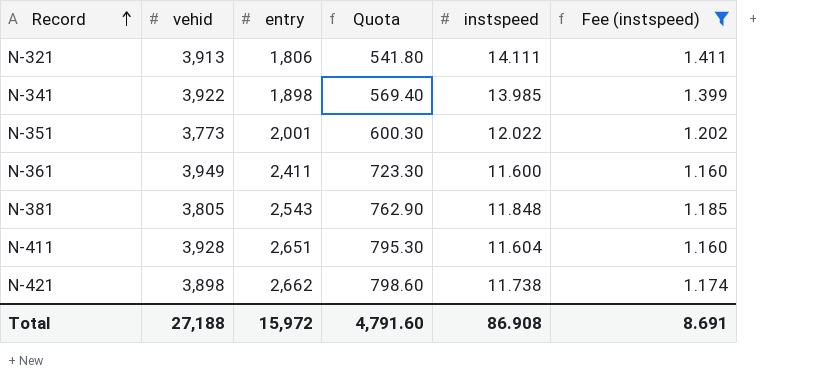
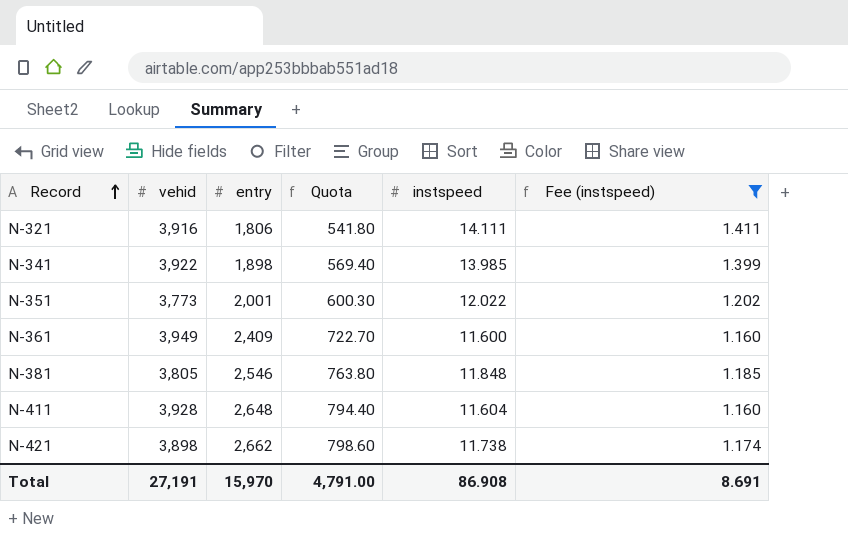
N-321 | vehid: 3,913 -> 3,916
N-361 | entry: 2,411 -> 2,409
N-361 | Quota: 723.30 -> 722.70
N-381 | entry: 2,543 -> 2,546
N-381 | Quota: 762.90 -> 763.80
N-411 | entry: 2,651 -> 2,648
N-411 | Quota: 795.30 -> 794.40
Total | vehid: 27,188 -> 27,191
Total | entry: 15,972 -> 15,970
Total | Quota: 4,791.60 -> 4,791.00

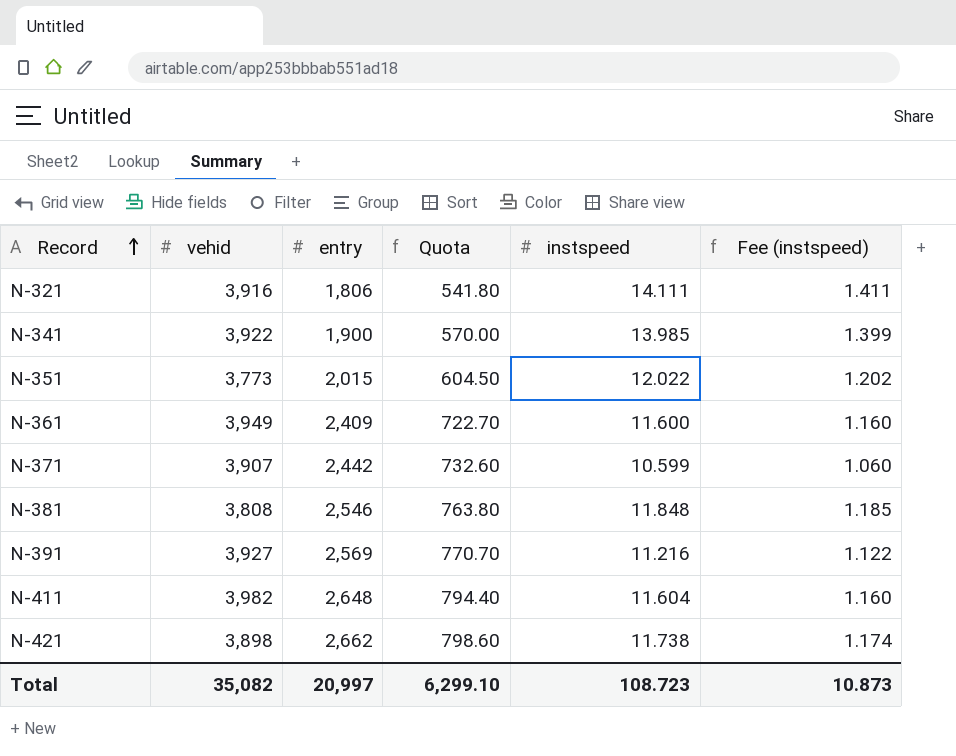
filter: Fee (instspeed) >= 1.160 -> none
N-341 | entry: 1,898 -> 1,900
N-341 | Quota: 569.40 -> 570.00
N-351 | entry: 2,001 -> 2,015
N-351 | Quota: 600.30 -> 604.50
N-381 | vehid: 3,805 -> 3,808
N-411 | vehid: 3,928 -> 3,982
Total | vehid: 27,191 -> 35,082
Total | entry: 15,970 -> 20,997
Total | Quota: 4,791.00 -> 6,299.10
Total | instspeed: 86.908 -> 108.723
Total | Fee (instspeed): 8.691 -> 10.873

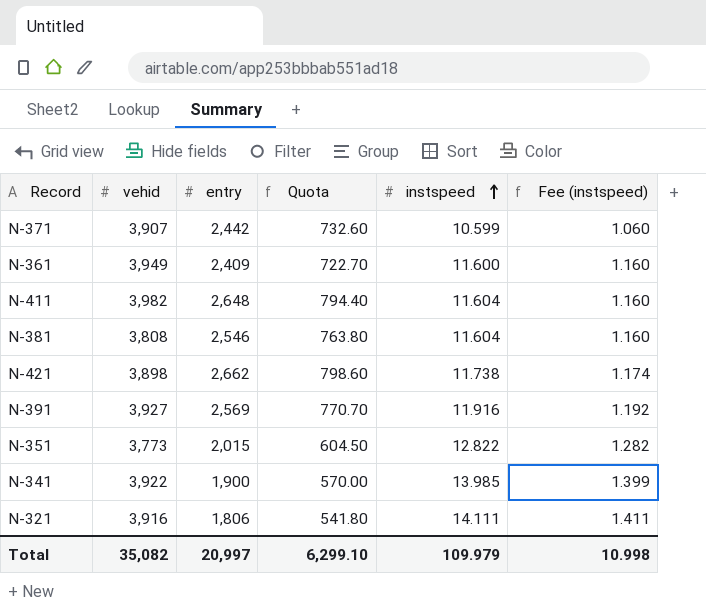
row order: Record ascending -> instspeed ascending
N-381 | instspeed: 11.848 -> 11.604
N-381 | Fee (instspeed): 1.185 -> 1.160
N-391 | instspeed: 11.216 -> 11.916
N-391 | Fee (instspeed): 1.122 -> 1.192
N-351 | instspeed: 12.022 -> 12.822
N-351 | Fee (instspeed): 1.202 -> 1.282
Total | instspeed: 108.723 -> 109.979
Total | Fee (instspeed): 10.873 -> 10.998

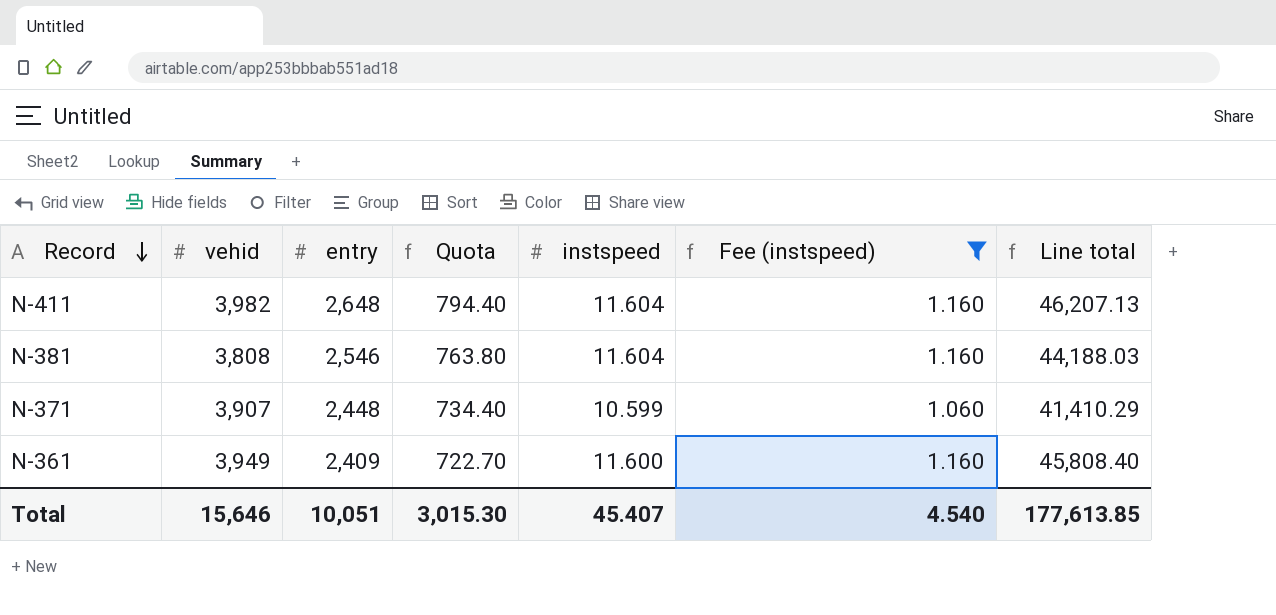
filter: none -> Fee (instspeed) <= 1.160
row order: instspeed ascending -> Record descending
column Line total | formula: none -> [vehid] * [instspeed]
N-371 | entry: 2,442 -> 2,448
N-371 | Quota: 732.60 -> 734.40
Total | vehid: 35,082 -> 15,646
Total | entry: 20,997 -> 10,051
Total | Quota: 6,299.10 -> 3,015.30
Total | instspeed: 109.979 -> 45.407
Total | Fee (instspeed): 10.998 -> 4.540

